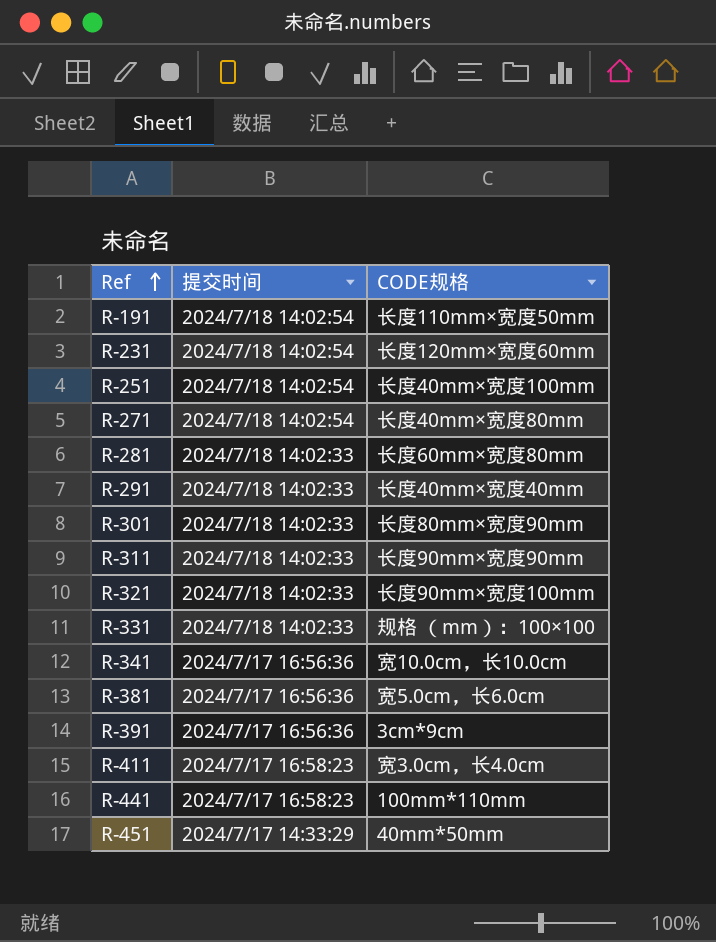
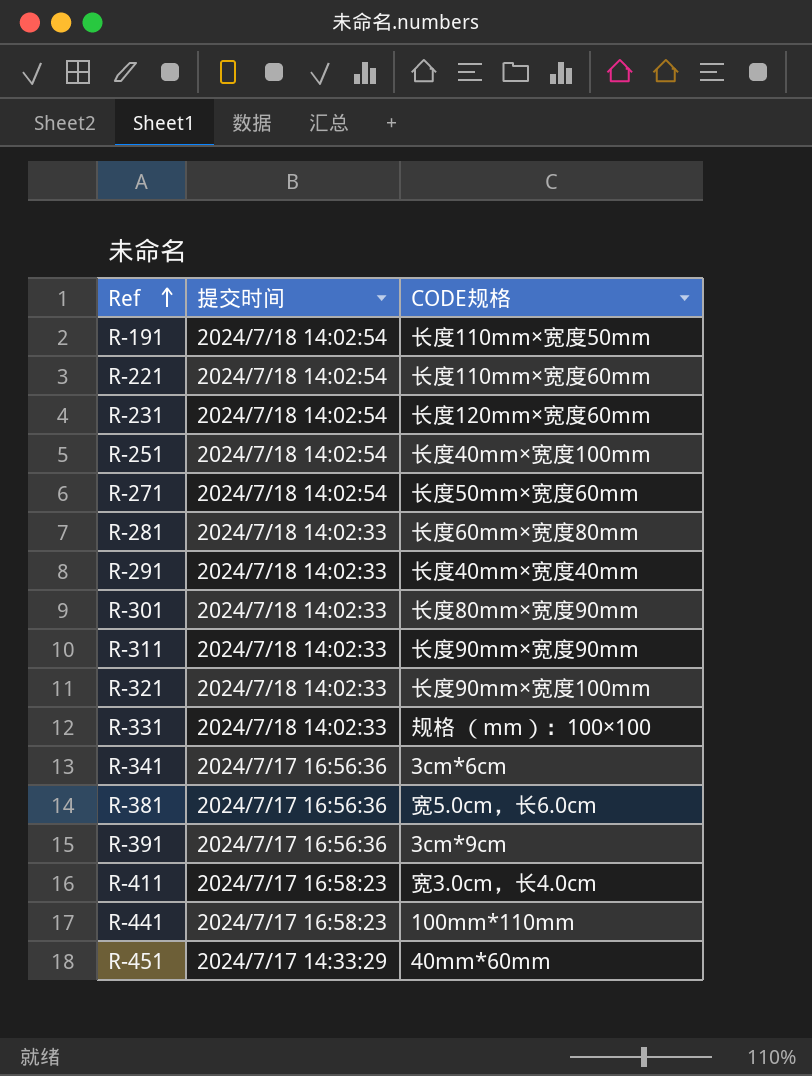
row R-221: none -> 2024/7/18 14:02:54 | 长度110mm×宽度60mm
R-271 | CODE规格: 长度40mm×宽度80mm -> 长度50mm×宽度60mm
R-341 | CODE规格: 宽10.0cm，长10.0cm -> 3cm*6cm
R-451 | CODE规格: 40mm*50mm -> 40mm*60mm

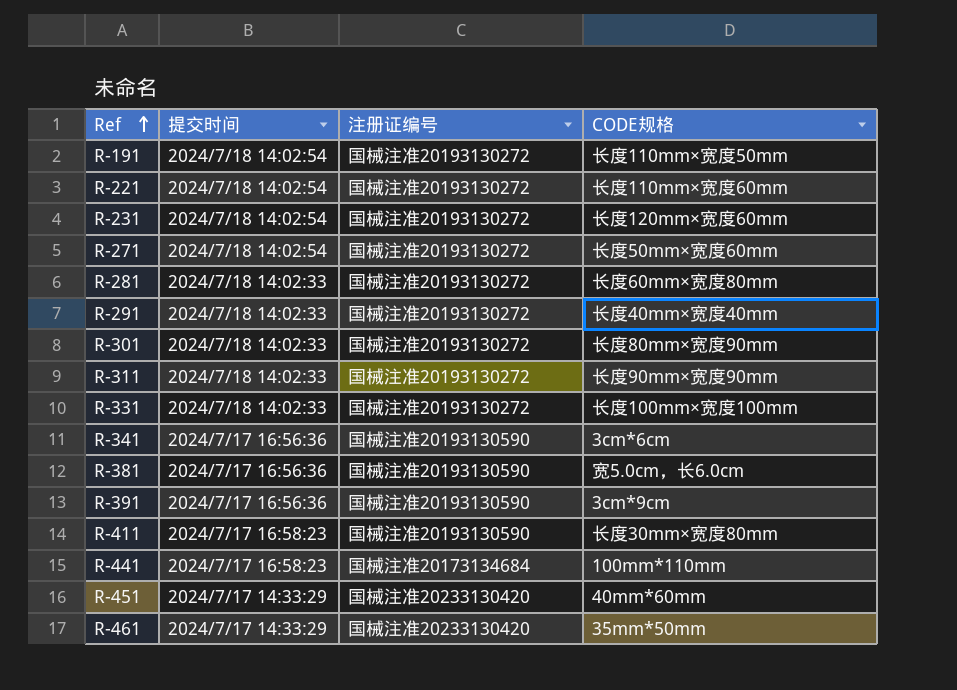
column 注册证编号 | position: none -> 3
row R-251: 2024/7/18 14:02:54 | 长度40mm×宽度100mm -> none
row R-321: 2024/7/18 14:02:33 | 长度90mm×宽度100mm -> none
R-331 | CODE规格: 规格 （mm）：100×100 -> 长度100mm×宽度100mm
R-411 | CODE规格: 宽3.0cm，长4.0cm -> 长度30mm×宽度80mm
row R-461: none -> 2024/7/17 14:33:29 | 国械注准20233130420 | 35mm*50mm

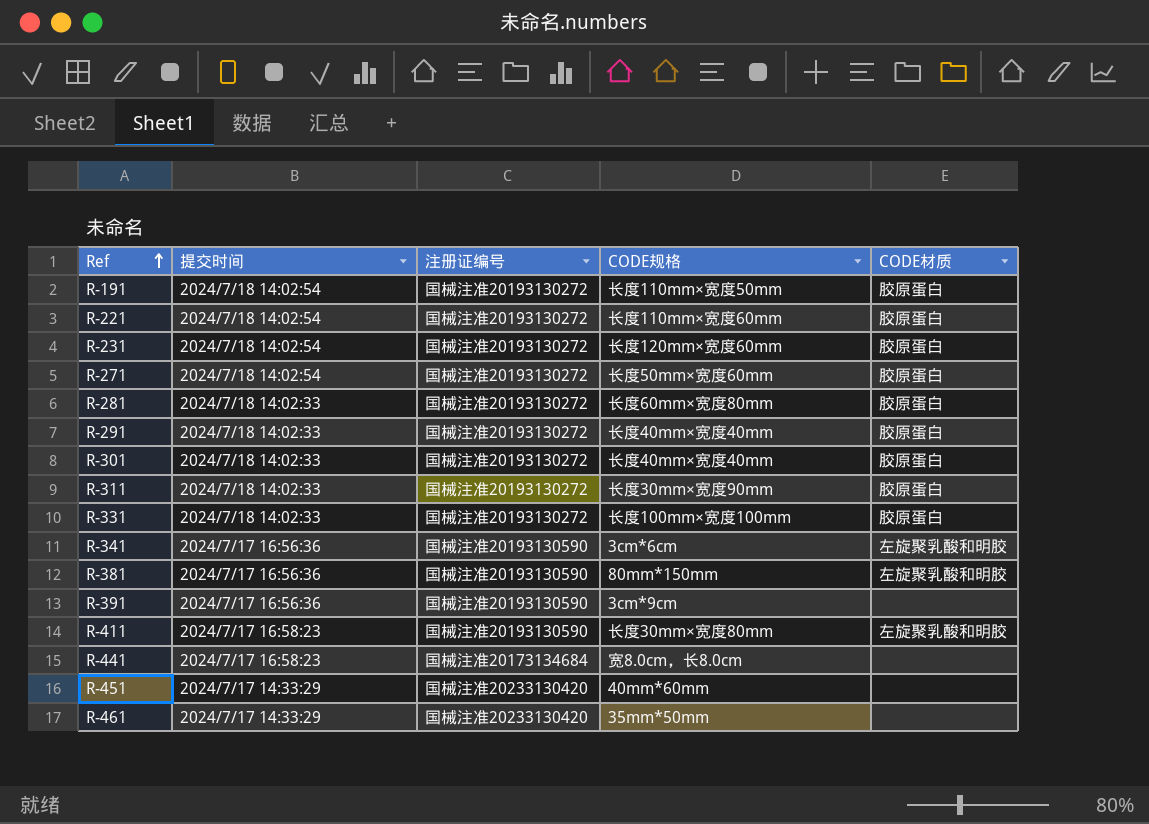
column CODE材质 | position: none -> 5
R-301 | CODE规格: 长度80mm×宽度90mm -> 长度40mm×宽度40mm
R-311 | CODE规格: 长度90mm×宽度90mm -> 长度30mm×宽度90mm
R-381 | CODE规格: 宽5.0cm，长6.0cm -> 80mm*150mm
R-441 | CODE规格: 100mm*110mm -> 宽8.0cm，长8.0cm

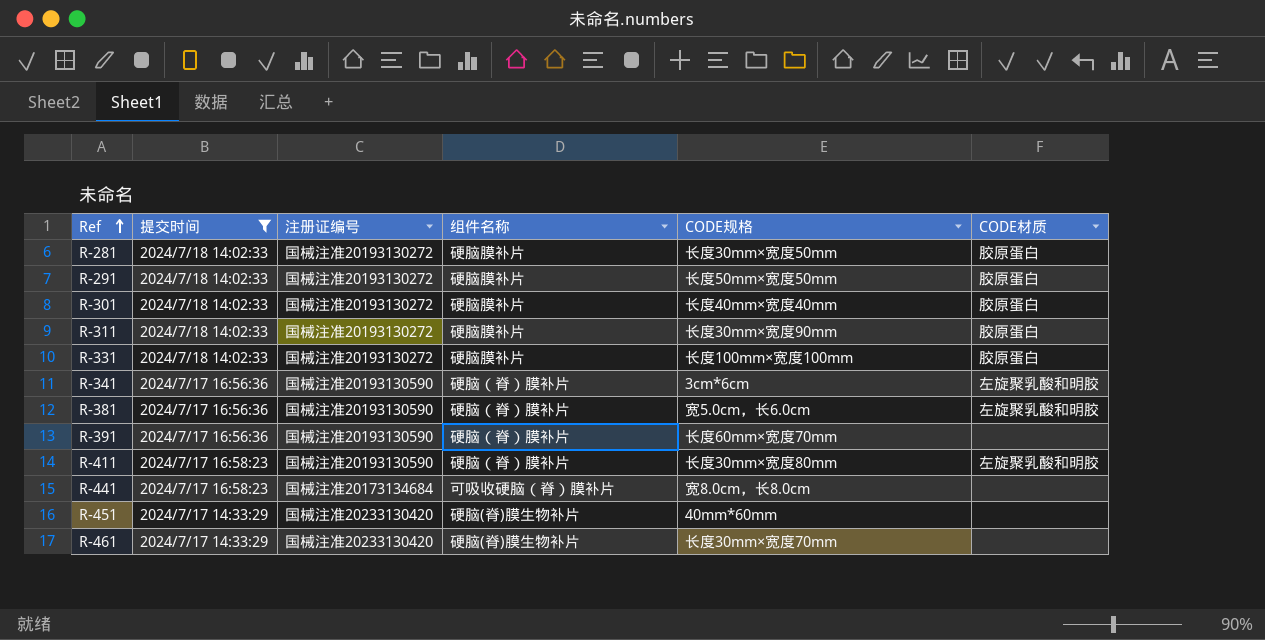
filter: none -> 提交时间 != 2024/7/18 14:02:54
column 组件名称 | position: none -> 4
R-281 | CODE规格: 长度60mm×宽度80mm -> 长度30mm×宽度50mm
R-291 | CODE规格: 长度40mm×宽度40mm -> 长度50mm×宽度50mm
R-381 | CODE规格: 80mm*150mm -> 宽5.0cm，长6.0cm
R-391 | CODE规格: 3cm*9cm -> 长度60mm×宽度70mm
R-461 | CODE规格: 35mm*50mm -> 长度30mm×宽度70mm

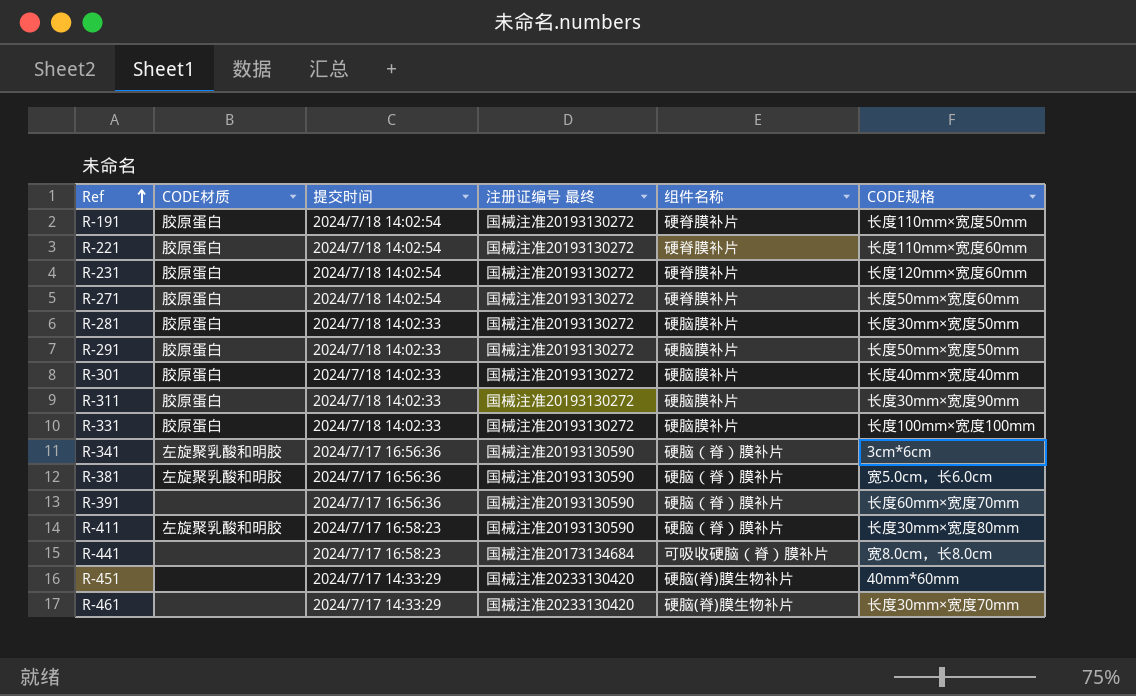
filter: 提交时间 != 2024/7/18 14:02:54 -> none
column CODE材质 | position: 6 -> 2
column name: 注册证编号 -> 注册证编号 最终

